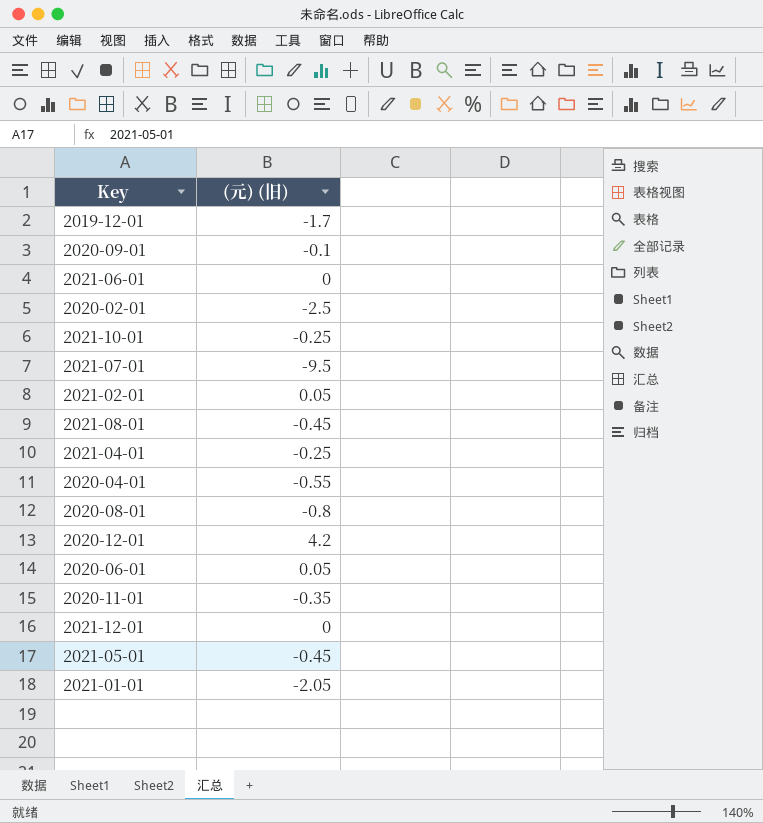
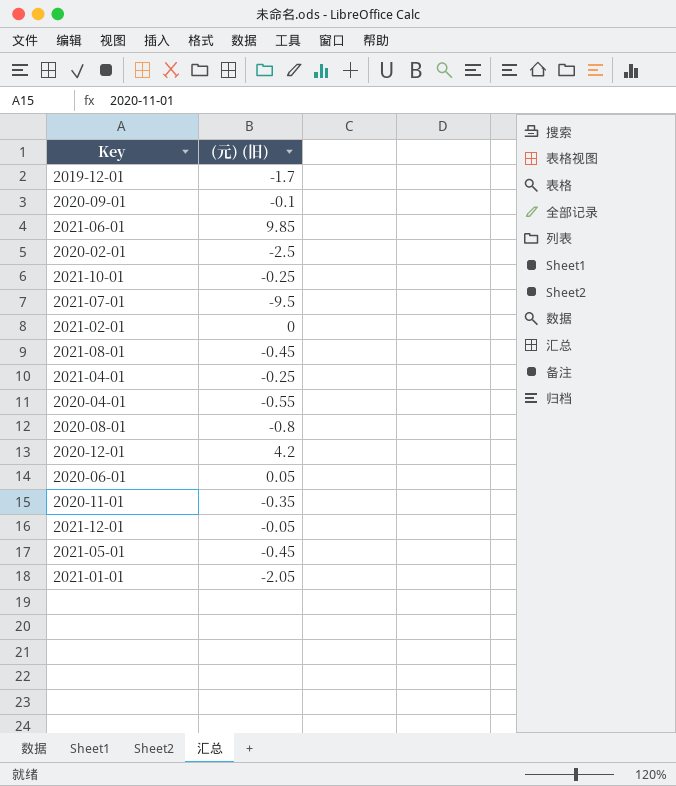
2021-06-01 | (元) (旧): 0 -> 9.85
2021-02-01 | (元) (旧): 0.05 -> 0
2021-12-01 | (元) (旧): 0 -> -0.05

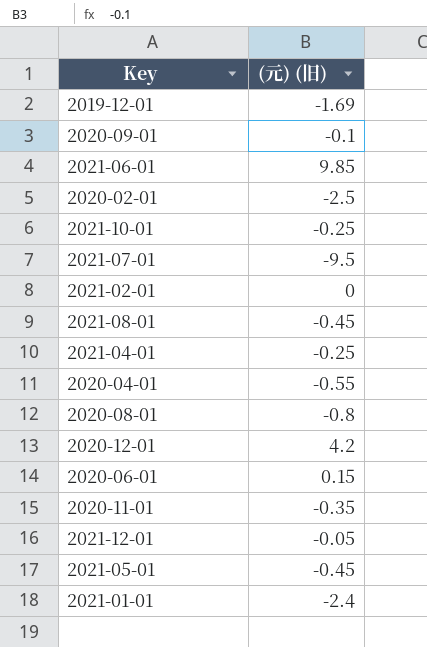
2019-12-01 | (元) (旧): -1.7 -> -1.69
2020-06-01 | (元) (旧): 0.05 -> 0.15
2021-01-01 | (元) (旧): -2.05 -> -2.4

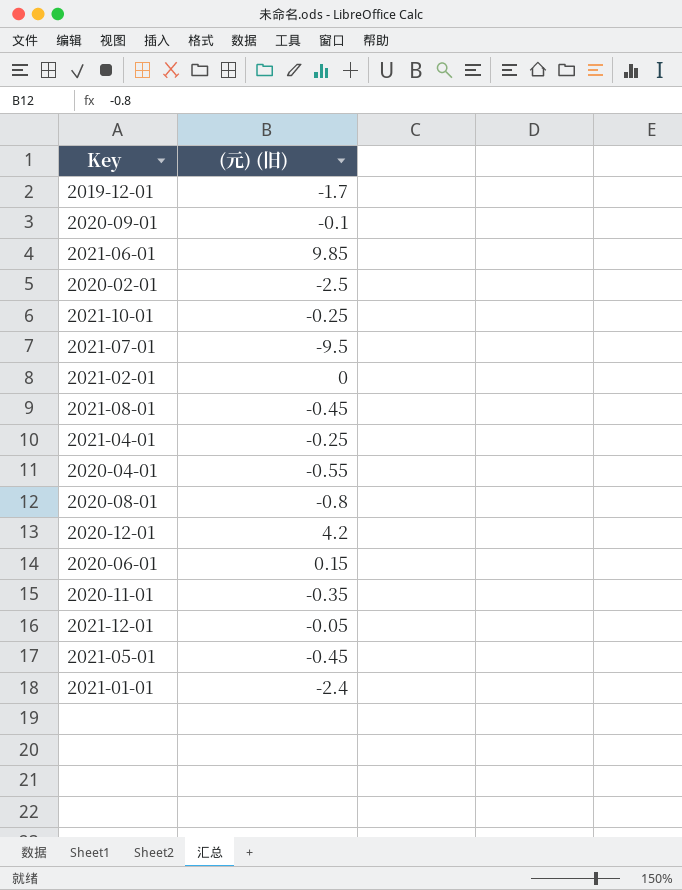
2019-12-01 | (元) (旧): -1.69 -> -1.7

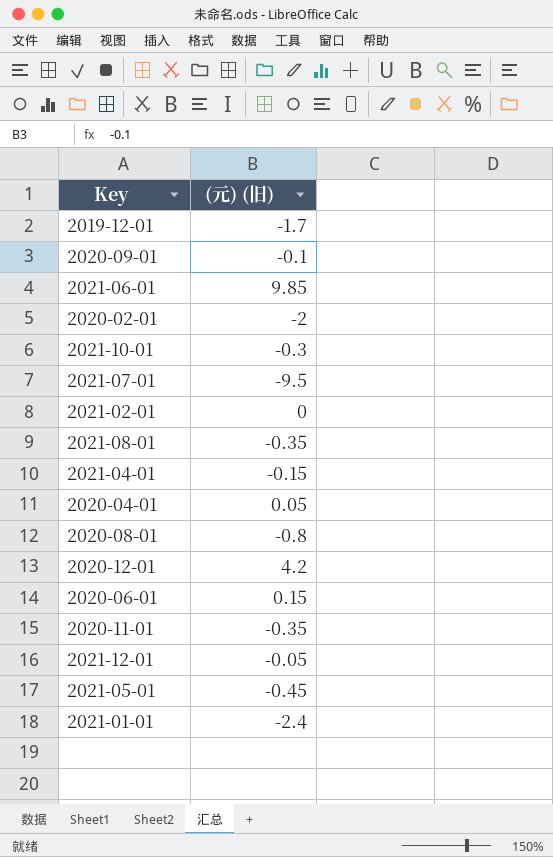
2020-02-01 | (元) (旧): -2.5 -> -2
2021-10-01 | (元) (旧): -0.25 -> -0.3
2021-08-01 | (元) (旧): -0.45 -> -0.35
2021-04-01 | (元) (旧): -0.25 -> -0.15
2020-04-01 | (元) (旧): -0.55 -> 0.05

